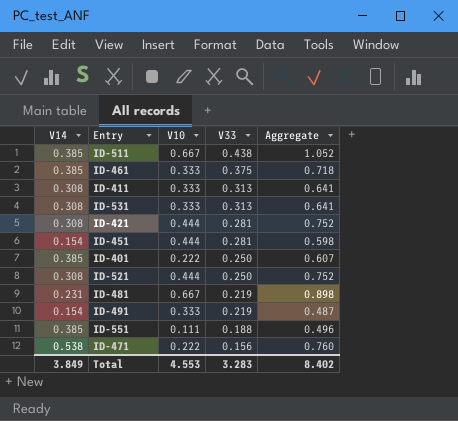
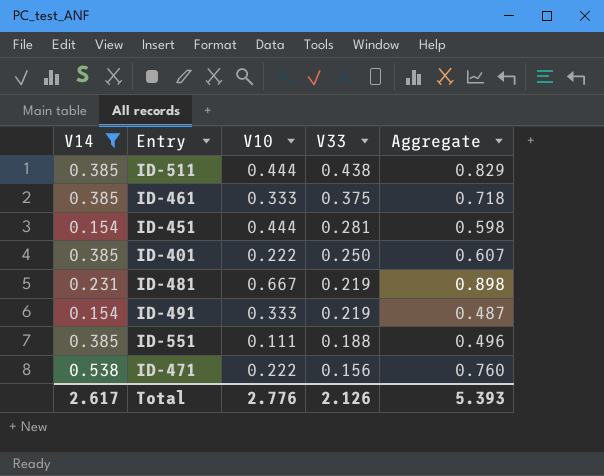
filter: none -> V14 != 0.308
ID-511 | V10: 0.667 -> 0.444
ID-511 | Aggregate: 1.052 -> 0.829
Total | V14: 3.849 -> 2.617
Total | V10: 4.553 -> 2.776
Total | V33: 3.283 -> 2.126
Total | Aggregate: 8.402 -> 5.393

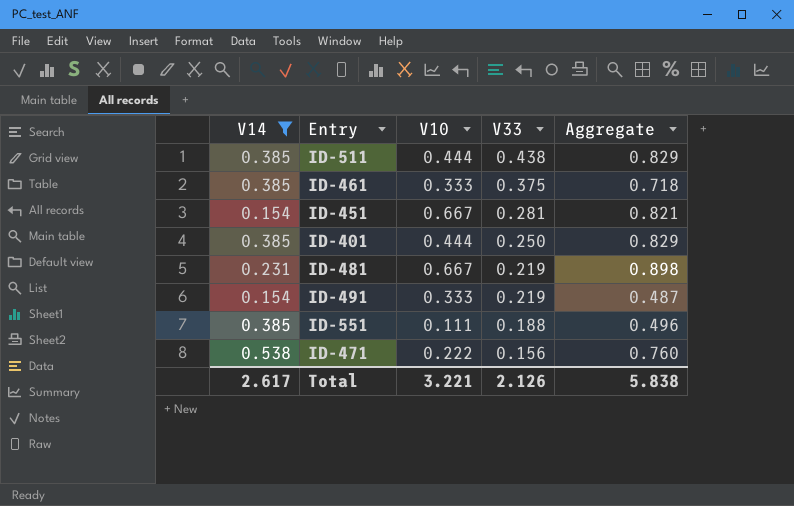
ID-451 | V10: 0.444 -> 0.667
ID-451 | Aggregate: 0.598 -> 0.821
ID-401 | V10: 0.222 -> 0.444
ID-401 | Aggregate: 0.607 -> 0.829
Total | V10: 2.776 -> 3.221
Total | Aggregate: 5.393 -> 5.838

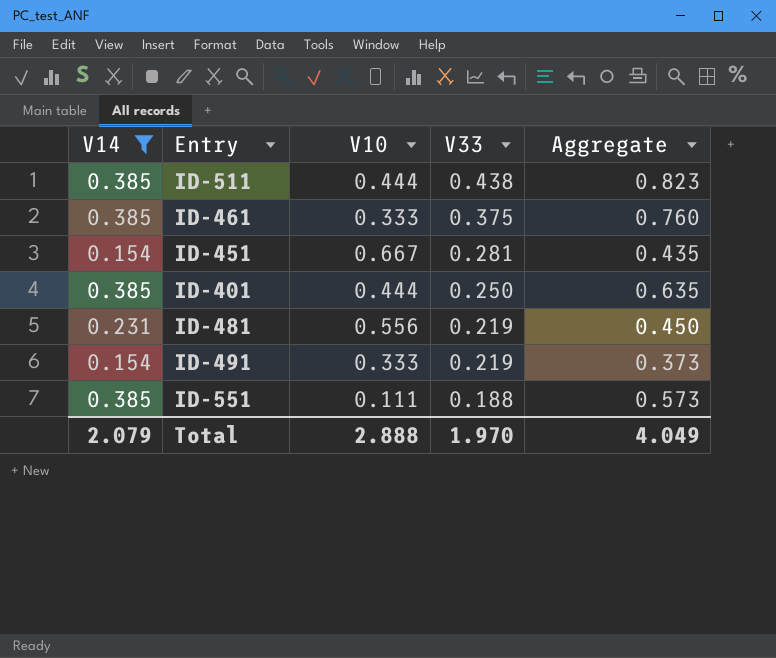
column Aggregate | formula: [V14] + [V10] -> [V14] + [V33]
row ID-471: 0.538 | 0.222 | 0.156 | 0.760 -> none
ID-481 | V10: 0.667 -> 0.556
Total | V14: 2.617 -> 2.079
Total | V10: 3.221 -> 2.888
Total | V33: 2.126 -> 1.970
Total | Aggregate: 5.838 -> 4.049

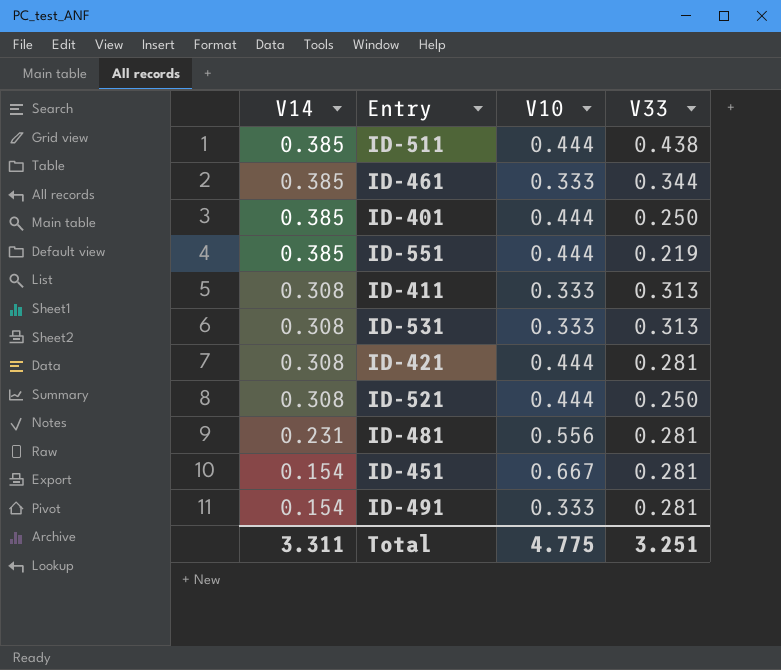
filter: V14 != 0.308 -> none
row order: V33 descending -> V14 descending
column Aggregate | formula: [V14] + [V33] -> none
ID-461 | V33: 0.375 -> 0.344
ID-551 | V10: 0.111 -> 0.444
ID-551 | V33: 0.188 -> 0.219
ID-481 | V33: 0.219 -> 0.281
ID-491 | V33: 0.219 -> 0.281
Total | V14: 2.079 -> 3.311
Total | V10: 2.888 -> 4.775
Total | V33: 1.970 -> 3.251

